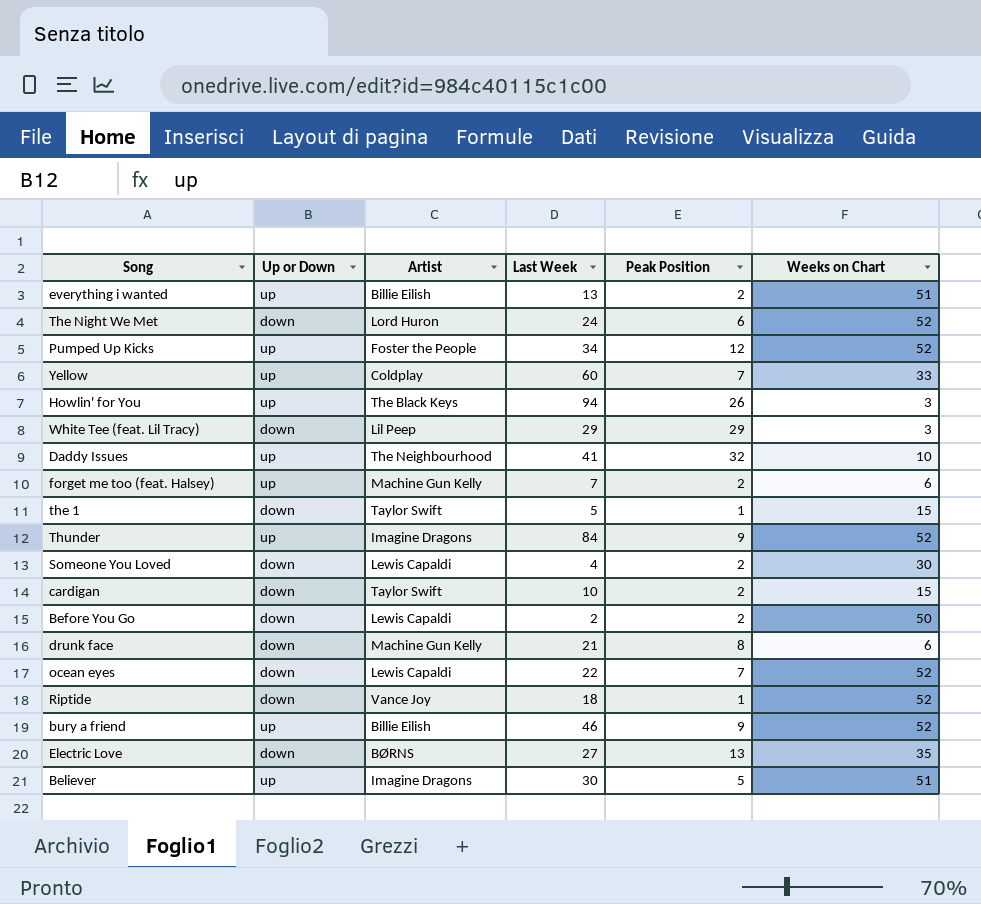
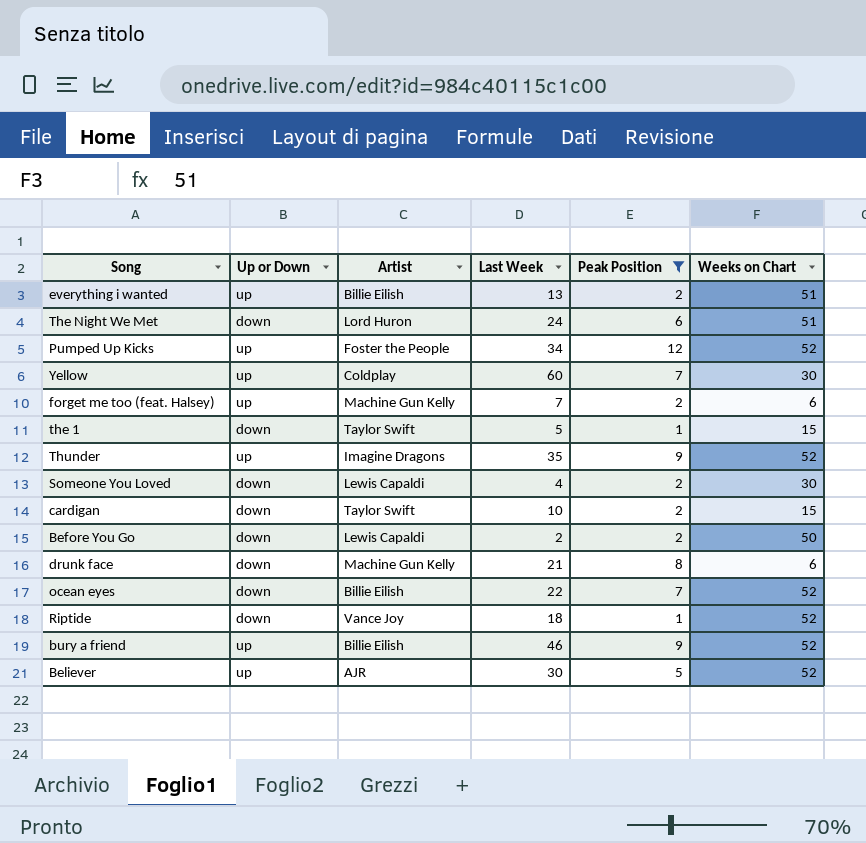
filter: none -> Peak Position <= 12
The Night We Met | Weeks on Chart: 52 -> 51
Yellow | Weeks on Chart: 33 -> 30
Thunder | Last Week: 84 -> 35
ocean eyes | Artist: Lewis Capaldi -> Billie Eilish
Believer | Artist: Imagine Dragons -> AJR
Believer | Weeks on Chart: 51 -> 52

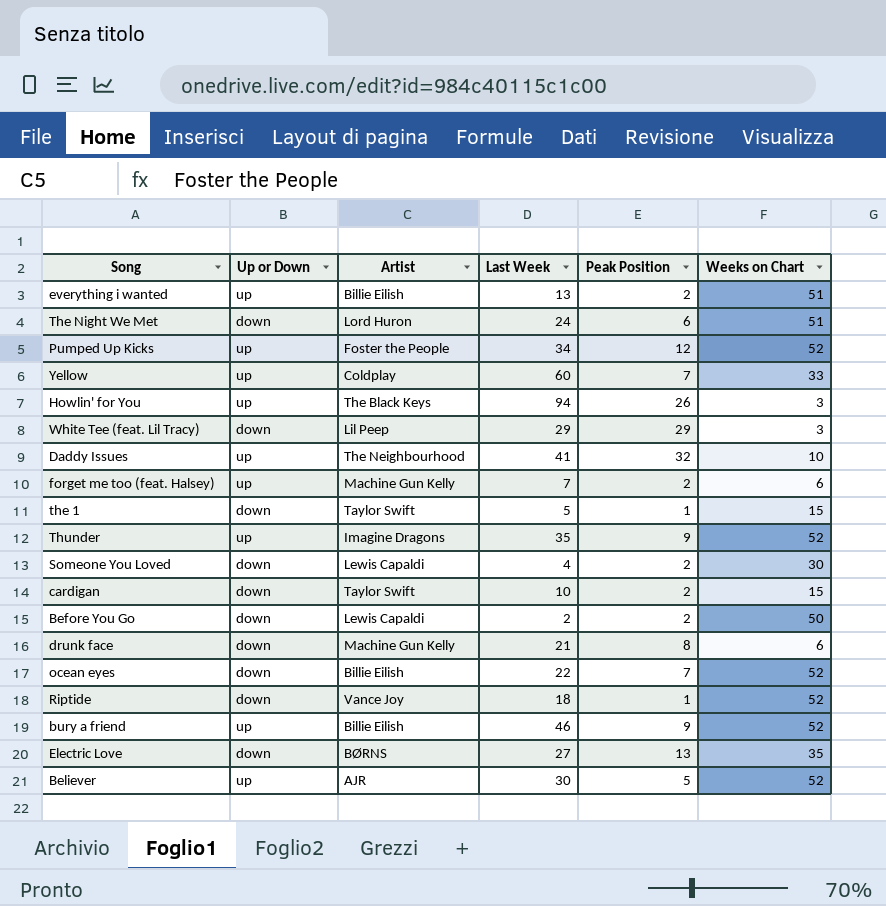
filter: Peak Position <= 12 -> none
Yellow | Weeks on Chart: 30 -> 33

